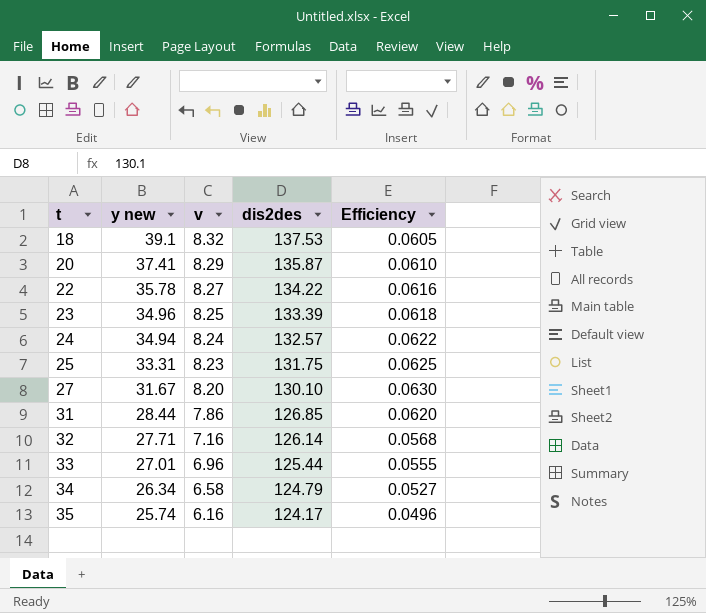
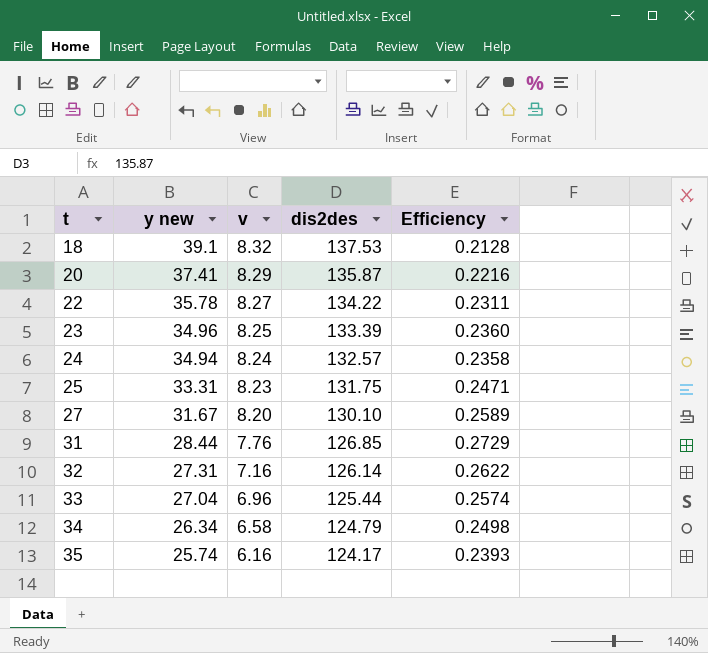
column Efficiency | formula: [v] / [dis2des] -> [v] / [y new]
31 | v: 7.86 -> 7.76
32 | y new: 27.71 -> 27.31
33 | y new: 27.01 -> 27.04

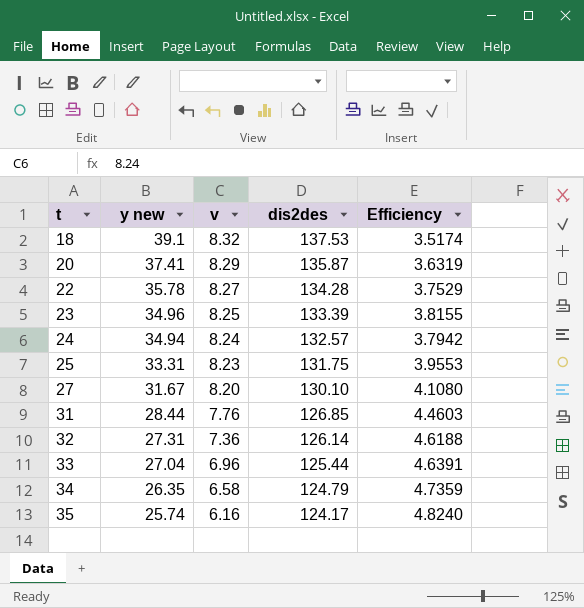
column Efficiency | formula: [v] / [y new] -> [dis2des] / [y new]
22 | dis2des: 134.22 -> 134.28
32 | v: 7.16 -> 7.36
34 | y new: 26.34 -> 26.35

